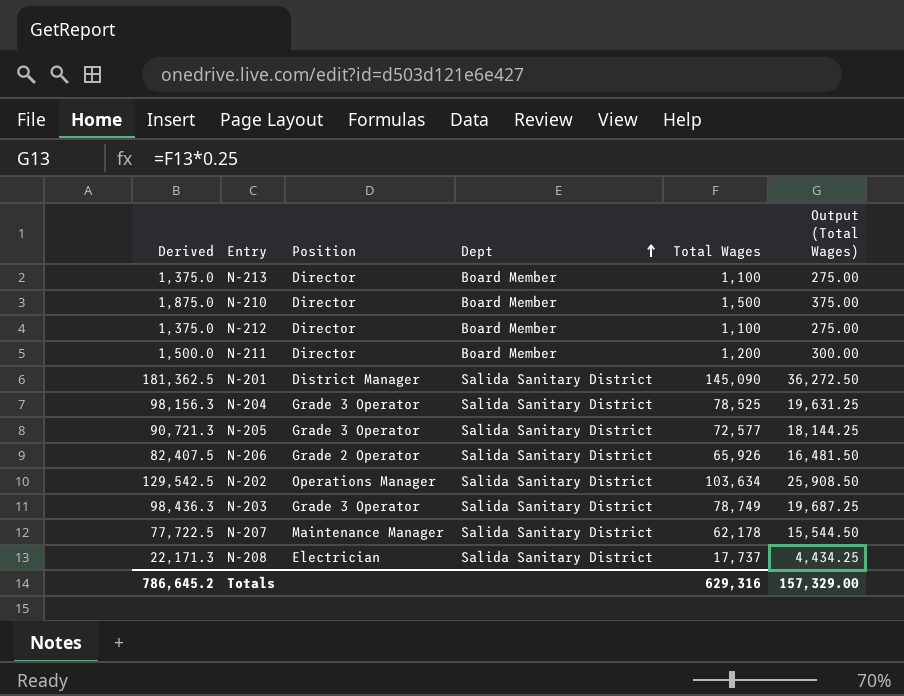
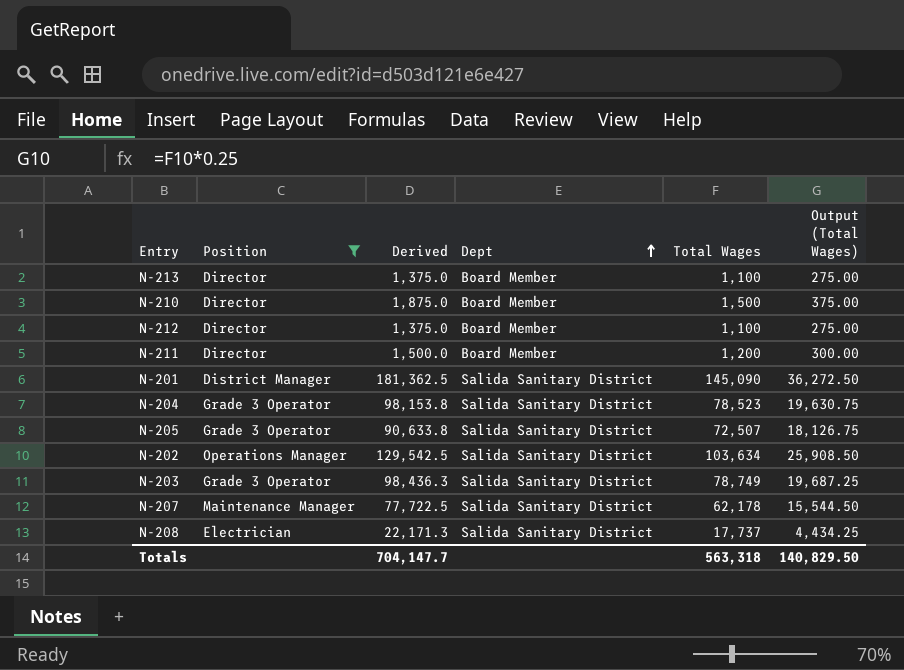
filter: none -> Position != Grade 2 Operator
column Derived | position: 1 -> 3
N-204 | Derived: 98,156.3 -> 98,153.8
N-204 | Total Wages: 78,525 -> 78,523
N-204 | Output (Total Wages): 19,631.25 -> 19,630.75
N-205 | Derived: 90,721.3 -> 90,633.8
N-205 | Total Wages: 72,577 -> 72,507
N-205 | Output (Total Wages): 18,144.25 -> 18,126.75
Totals | Derived: 786,645.2 -> 704,147.7
Totals | Total Wages: 629,316 -> 563,318
Totals | Output (Total Wages): 157,329.00 -> 140,829.50

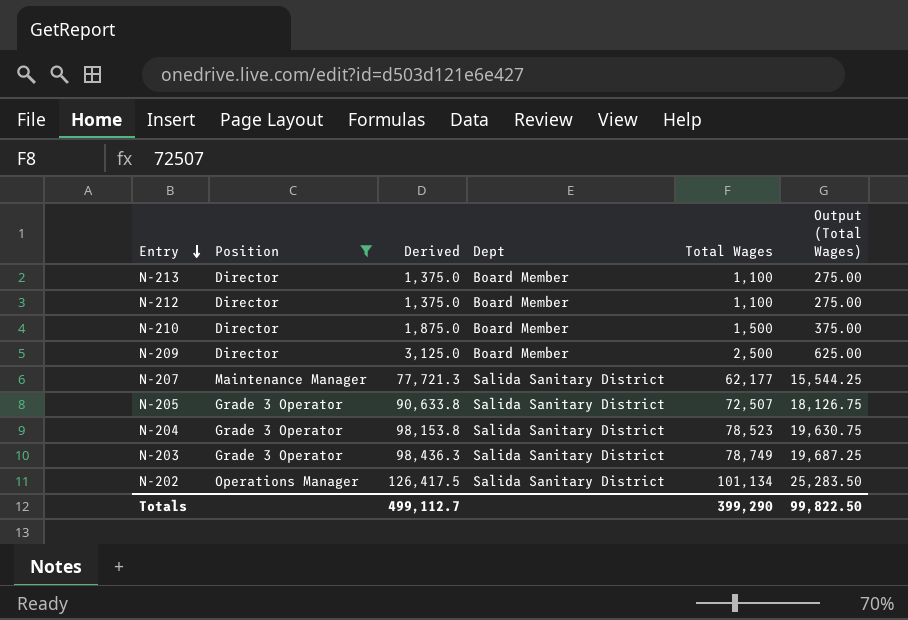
row order: Dept ascending -> Entry descending
row N-211: Director | 1,500.0 | Board Member | 1,200 | 300.00 -> none
row N-201: District Manager | 181,362.5 | Salida Sanitary District | 145,090 | 36,272.50 -> none
row N-208: Electrician | 22,171.3 | Salida Sanitary District | 17,737 | 4,434.25 -> none
row N-209: none -> Director | 3,125.0 | Board Member | 2,500 | 625.00
N-207 | Derived: 77,722.5 -> 77,721.3
N-207 | Total Wages: 62,178 -> 62,177
N-207 | Output (Total Wages): 15,544.50 -> 15,544.25
N-202 | Derived: 129,542.5 -> 126,417.5
N-202 | Total Wages: 103,634 -> 101,134
N-202 | Output (Total Wages): 25,908.50 -> 25,283.50
Totals | Derived: 704,147.7 -> 499,112.7
Totals | Total Wages: 563,318 -> 399,290
Totals | Output (Total Wages): 140,829.50 -> 99,822.50

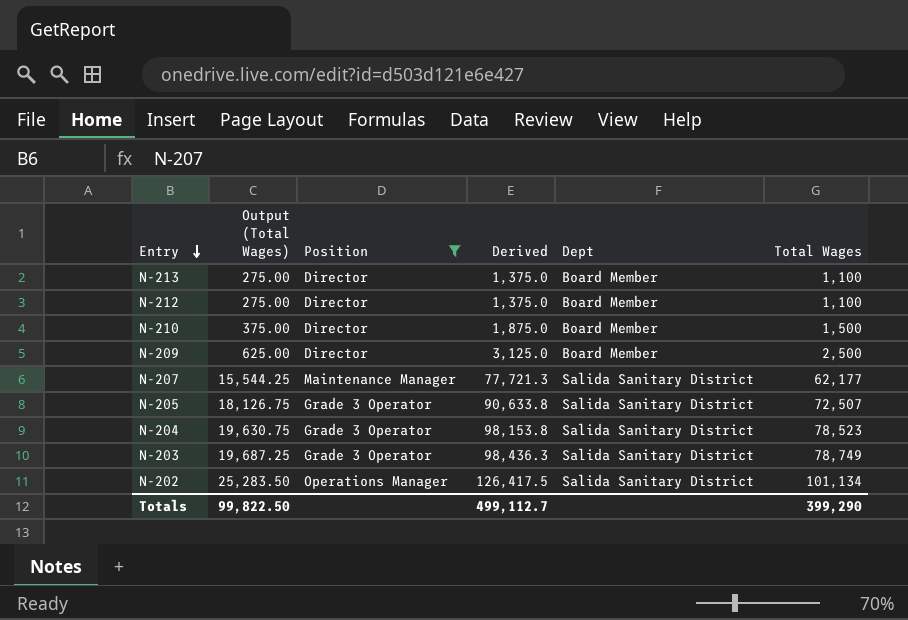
column Output (Total Wages) | position: 6 -> 2

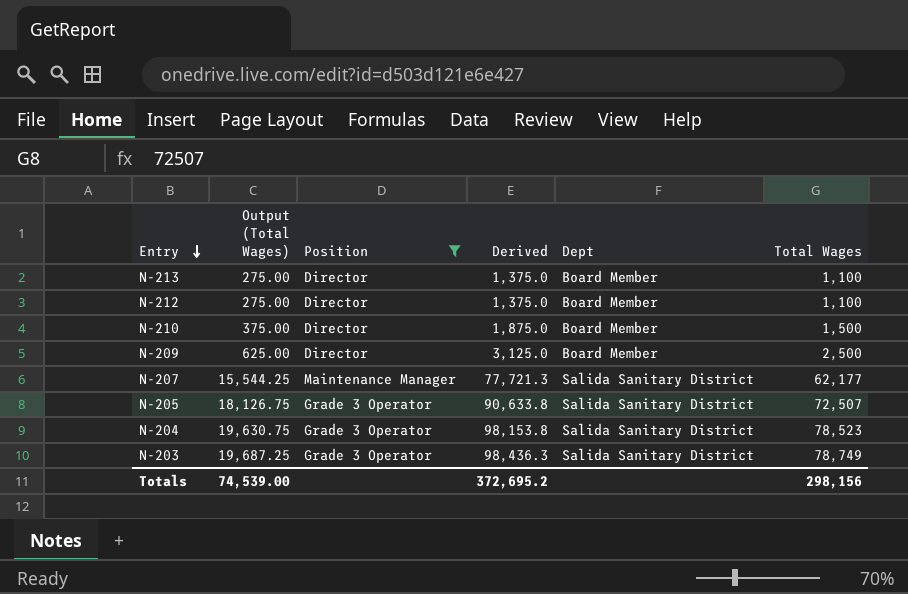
row N-202: 25,283.50 | Operations Manager | 126,417.5 | Salida Sanitary District | 101,134 -> none
Totals | Output (Total Wages): 99,822.50 -> 74,539.00
Totals | Derived: 499,112.7 -> 372,695.2
Totals | Total Wages: 399,290 -> 298,156

